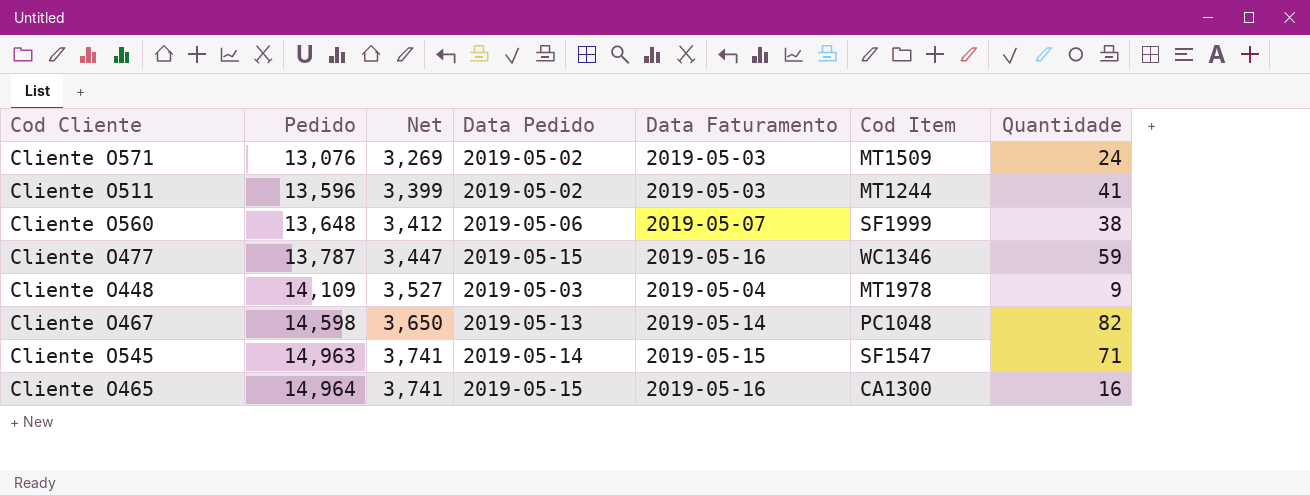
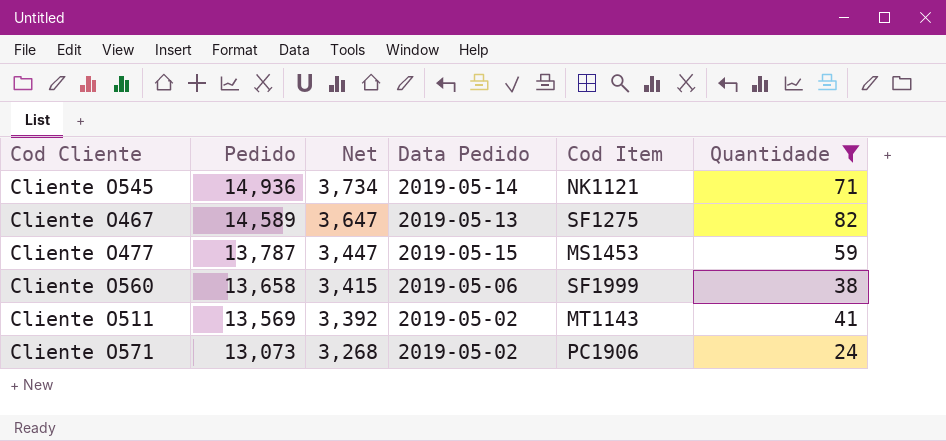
filter: none -> Quantidade >= 24
row order: Pedido ascending -> Pedido descending
column Data Faturamento | position: 5 -> none
Cliente O545 | Pedido: 14,963 -> 14,936
Cliente O545 | Net: 3,741 -> 3,734
Cliente O545 | Cod Item: SF1547 -> NK1121
Cliente O467 | Pedido: 14,598 -> 14,589
Cliente O467 | Net: 3,650 -> 3,647
Cliente O467 | Cod Item: PC1048 -> SF1275
Cliente O477 | Cod Item: WC1346 -> MS1453
Cliente O560 | Pedido: 13,648 -> 13,658
Cliente O560 | Net: 3,412 -> 3,415
Cliente O511 | Pedido: 13,596 -> 13,569
Cliente O511 | Net: 3,399 -> 3,392
Cliente O511 | Cod Item: MT1244 -> MT1143
Cliente O571 | Pedido: 13,076 -> 13,073
Cliente O571 | Net: 3,269 -> 3,268
Cliente O571 | Cod Item: MT1509 -> PC1906

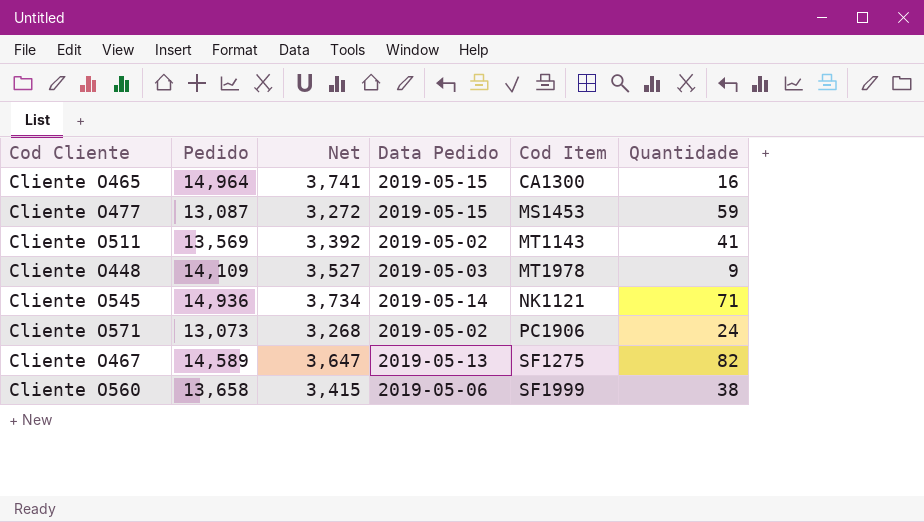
filter: Quantidade >= 24 -> none
row order: Pedido descending -> Cod Item ascending
Cliente O477 | Pedido: 13,787 -> 13,087
Cliente O477 | Net: 3,447 -> 3,272

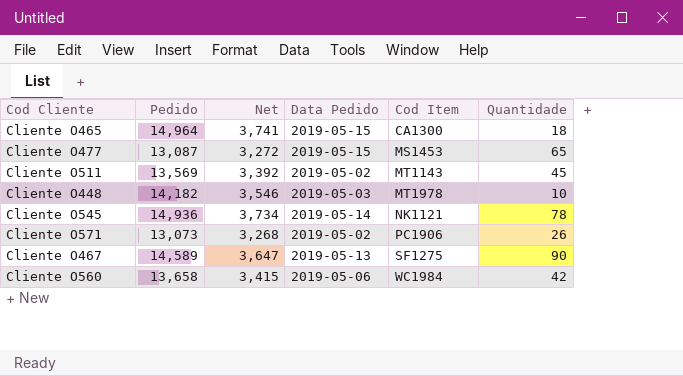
Cliente O465 | Quantidade: 16 -> 18
Cliente O477 | Quantidade: 59 -> 65
Cliente O511 | Quantidade: 41 -> 45
Cliente O448 | Pedido: 14,109 -> 14,182
Cliente O448 | Net: 3,527 -> 3,546
Cliente O448 | Quantidade: 9 -> 10
Cliente O545 | Quantidade: 71 -> 78
Cliente O571 | Quantidade: 24 -> 26
Cliente O467 | Quantidade: 82 -> 90
Cliente O560 | Cod Item: SF1999 -> WC1984
Cliente O560 | Quantidade: 38 -> 42

